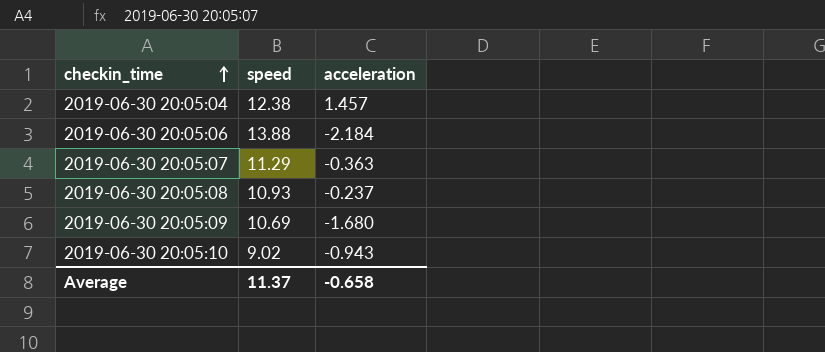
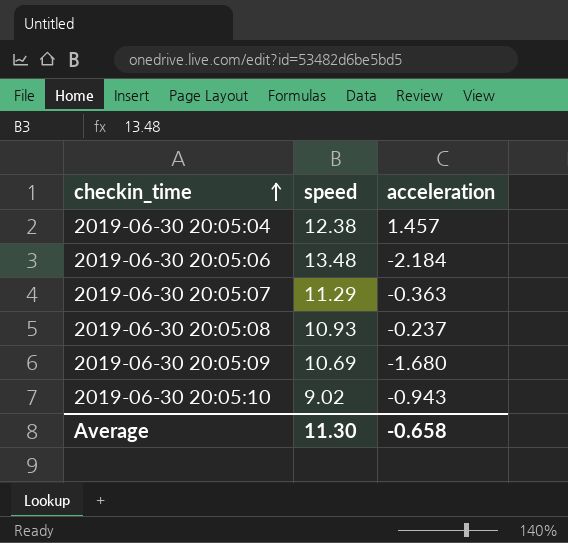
2019-06-30 20:05:06 | speed: 13.88 -> 13.48
Average | speed: 11.37 -> 11.30

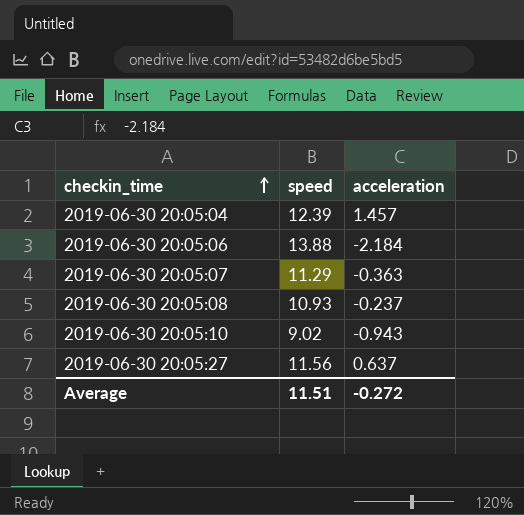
row 2019-06-30 20:05:09: 10.69 | -1.680 -> none
2019-06-30 20:05:04 | speed: 12.38 -> 12.39
2019-06-30 20:05:06 | speed: 13.48 -> 13.88
row 2019-06-30 20:05:27: none -> 11.56 | 0.637
Average | speed: 11.30 -> 11.51
Average | acceleration: -0.658 -> -0.272

